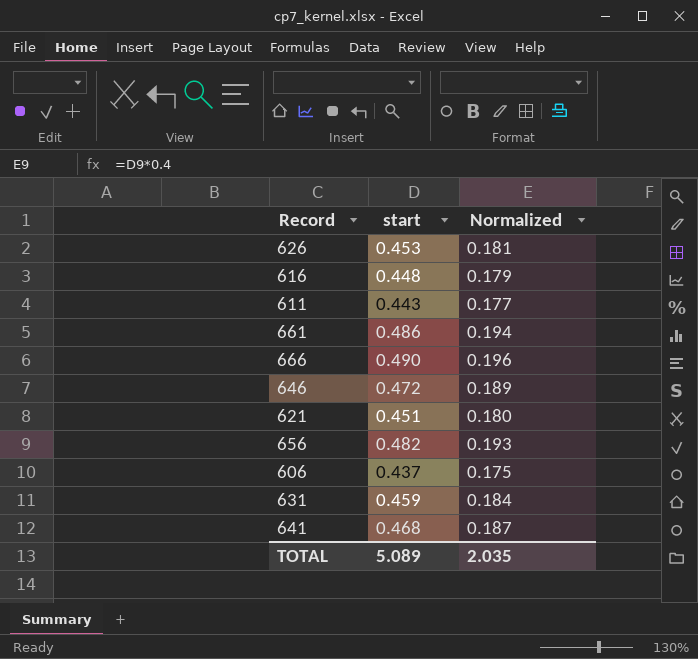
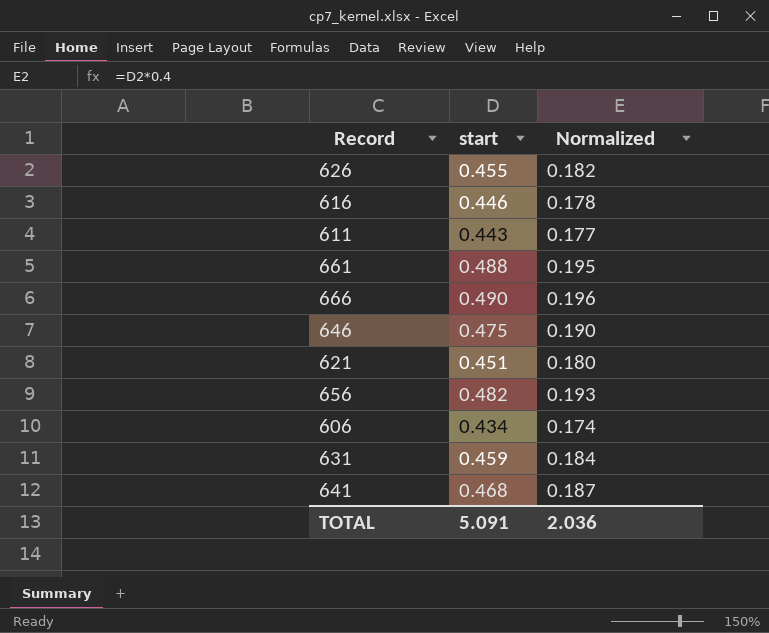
626 | start: 0.453 -> 0.455
626 | Normalized: 0.181 -> 0.182
616 | start: 0.448 -> 0.446
616 | Normalized: 0.179 -> 0.178
661 | start: 0.486 -> 0.488
661 | Normalized: 0.194 -> 0.195
646 | start: 0.472 -> 0.475
646 | Normalized: 0.189 -> 0.190
606 | start: 0.437 -> 0.434
606 | Normalized: 0.175 -> 0.174
TOTAL | start: 5.089 -> 5.091
TOTAL | Normalized: 2.035 -> 2.036

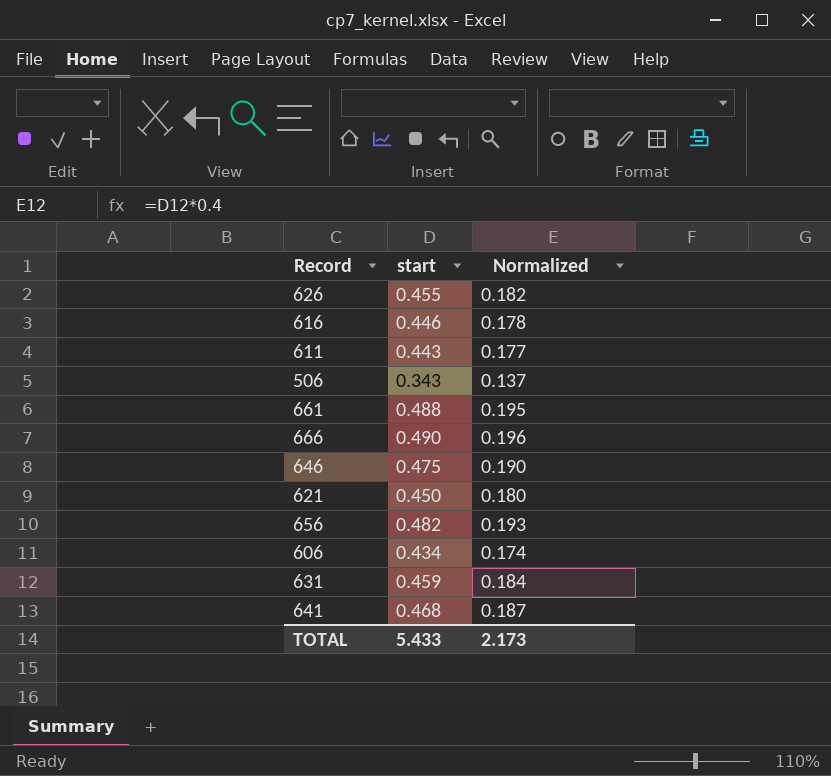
row 506: none -> 0.343 | 0.137
621 | start: 0.451 -> 0.450
TOTAL | start: 5.091 -> 5.433
TOTAL | Normalized: 2.036 -> 2.173

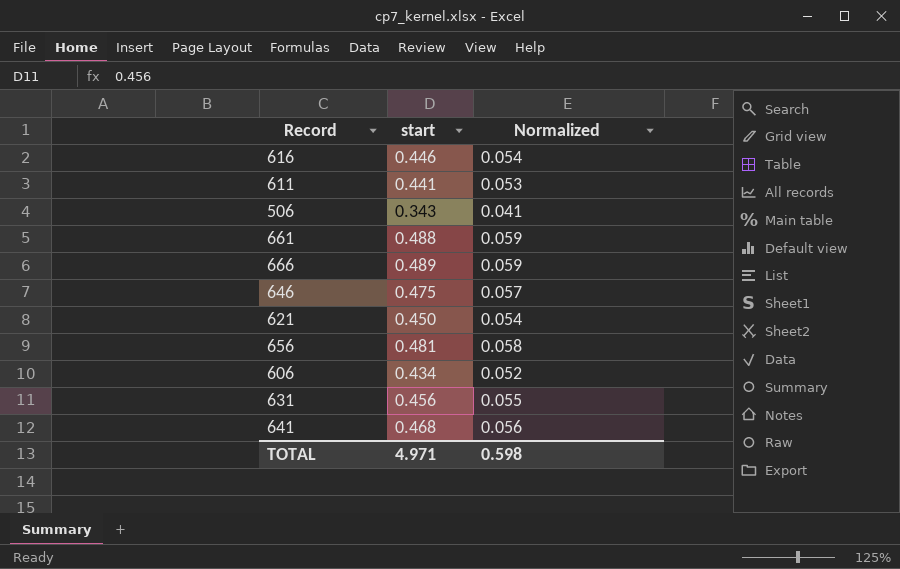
column Normalized | formula: [start] * 0.4 -> [start] * 0.12
row 626: 0.455 | 0.182 -> none
611 | start: 0.443 -> 0.441
666 | start: 0.490 -> 0.489
656 | start: 0.482 -> 0.481
631 | start: 0.459 -> 0.456
TOTAL | start: 5.433 -> 4.971
TOTAL | Normalized: 2.173 -> 0.598

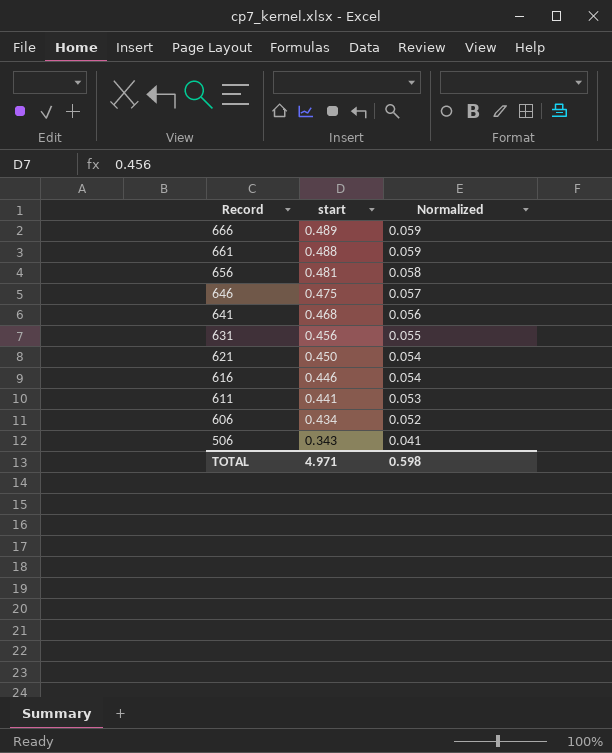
row order: none -> Record descending

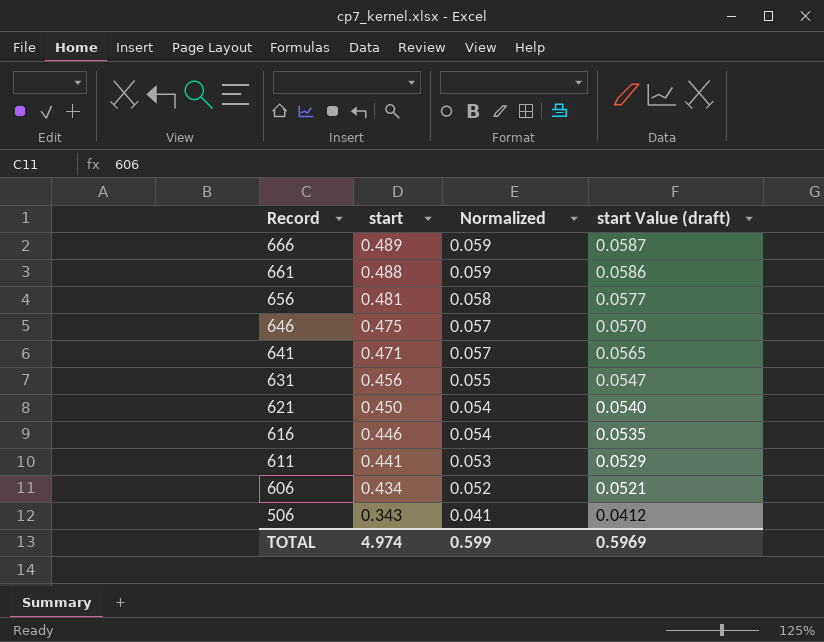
column start Value (draft) | formula: none -> [start] * 0.12
641 | start: 0.468 -> 0.471
641 | Normalized: 0.056 -> 0.057
TOTAL | start: 4.971 -> 4.974
TOTAL | Normalized: 0.598 -> 0.599

